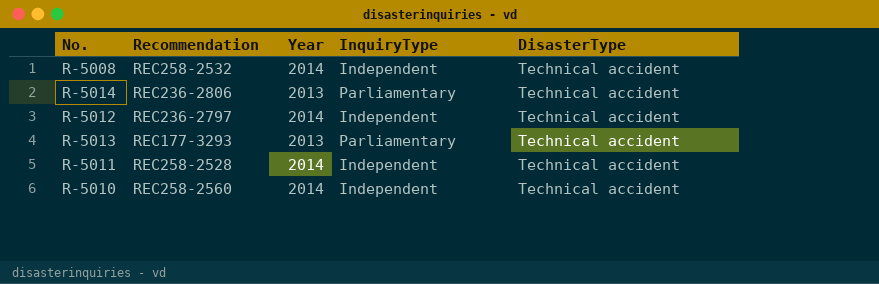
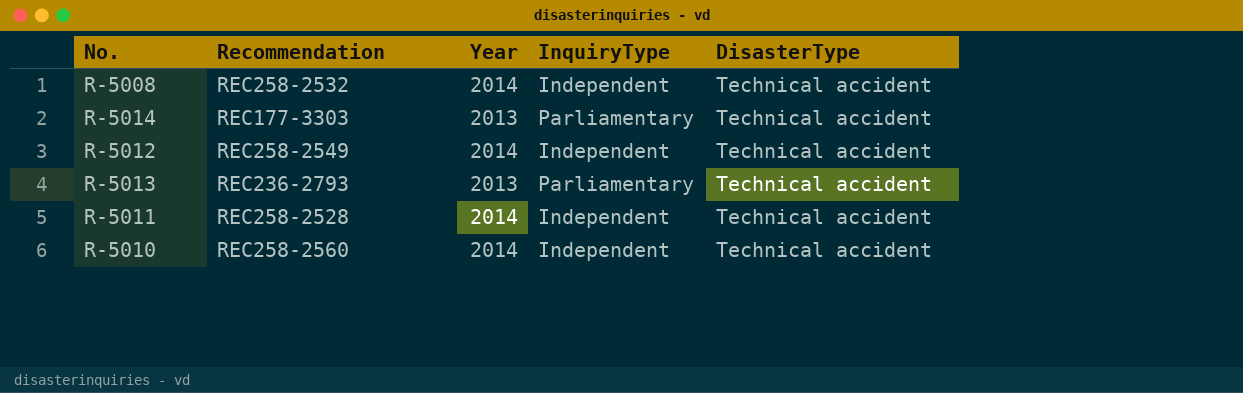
R-5014 | Recommendation: REC236-2806 -> REC177-3303
R-5012 | Recommendation: REC236-2797 -> REC258-2549
R-5013 | Recommendation: REC177-3293 -> REC236-2793

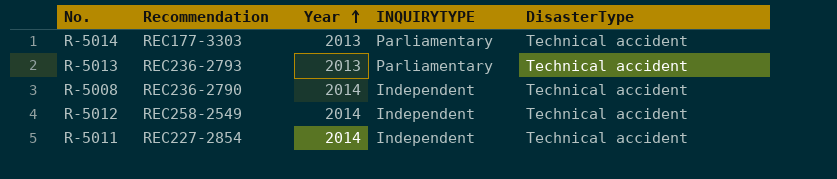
row order: none -> Year ascending
column name: InquiryType -> INQUIRYTYPE
row R-5010: REC258-2560 | 2014 | Independent | Technical accident -> none
R-5008 | Recommendation: REC258-2532 -> REC236-2790
R-5011 | Recommendation: REC258-2528 -> REC227-2854

